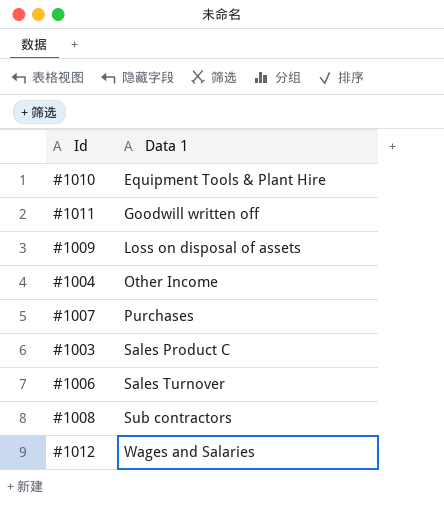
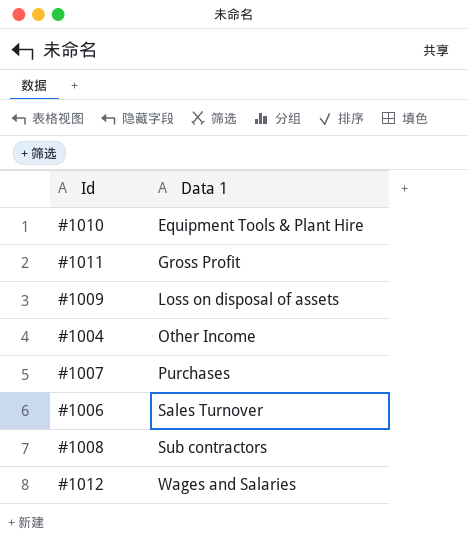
row #1003: Sales Product C -> none
#1011 | Data 1: Goodwill written off -> Gross Profit

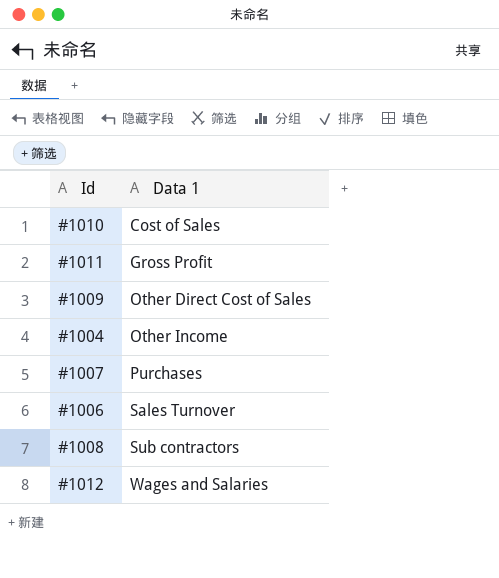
#1010 | Data 1: Equipment Tools & Plant Hire -> Cost of Sales
#1009 | Data 1: Loss on disposal of assets -> Other Direct Cost of Sales

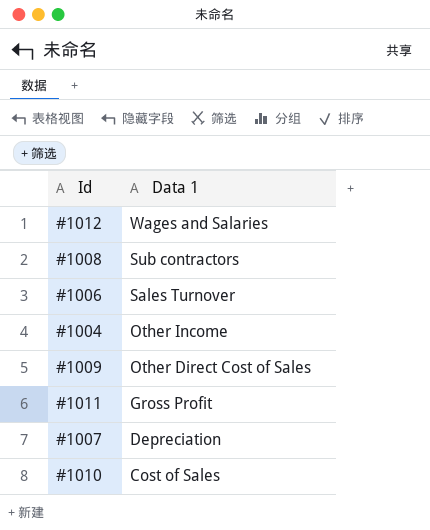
row order: Data 1 ascending -> Data 1 descending
#1007 | Data 1: Purchases -> Depreciation

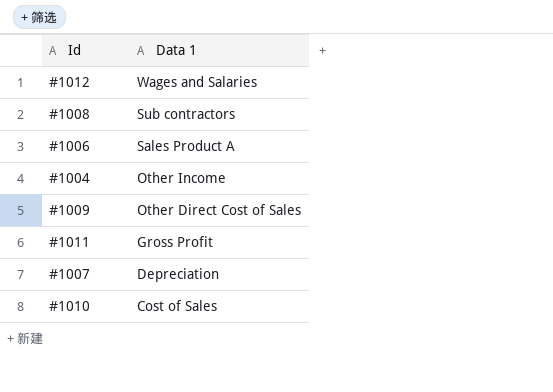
#1006 | Data 1: Sales Turnover -> Sales Product A

